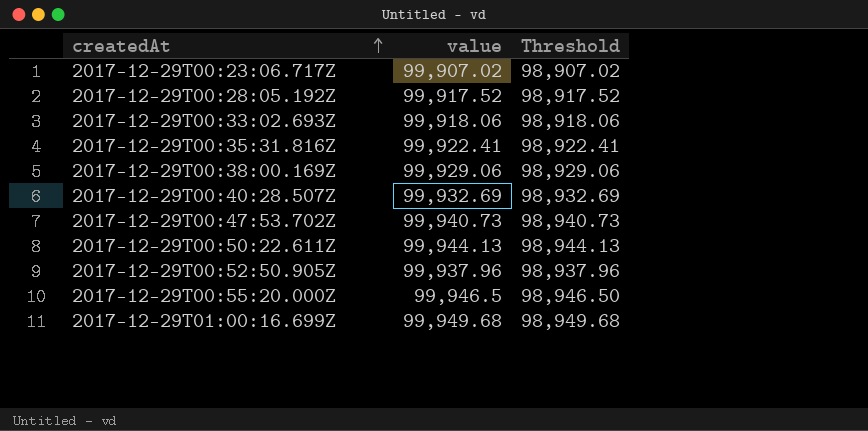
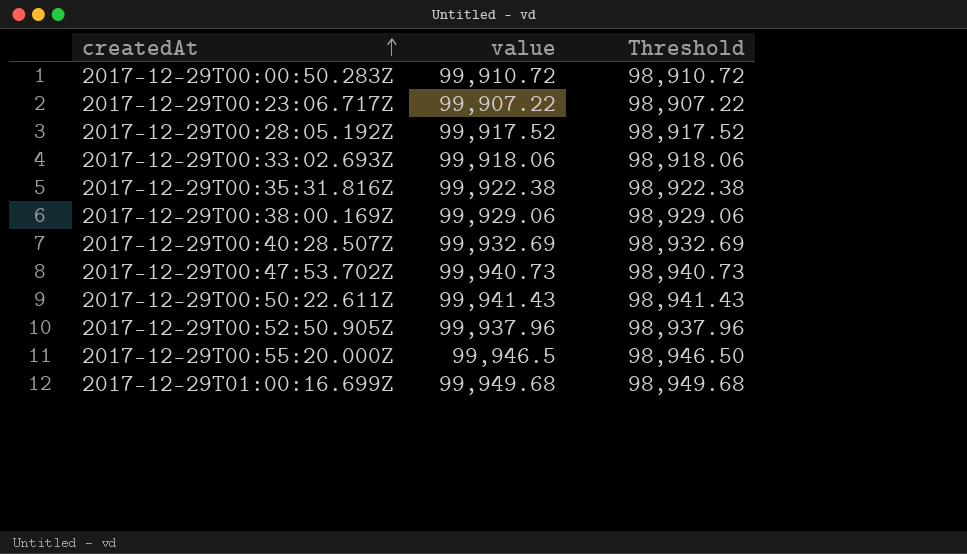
row 2017-12-29T00:00:50.283Z: none -> 99,910.72 | 98,910.72
2017-12-29T00:23:06.717Z | value: 99,907.02 -> 99,907.22
2017-12-29T00:23:06.717Z | Threshold: 98,907.02 -> 98,907.22
2017-12-29T00:35:31.816Z | value: 99,922.41 -> 99,922.38
2017-12-29T00:35:31.816Z | Threshold: 98,922.41 -> 98,922.38
2017-12-29T00:50:22.611Z | value: 99,944.13 -> 99,941.43
2017-12-29T00:50:22.611Z | Threshold: 98,944.13 -> 98,941.43

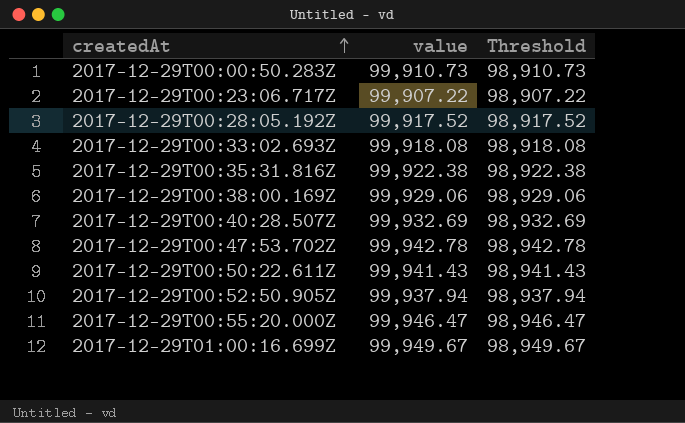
2017-12-29T00:00:50.283Z | value: 99,910.72 -> 99,910.73
2017-12-29T00:00:50.283Z | Threshold: 98,910.72 -> 98,910.73
2017-12-29T00:33:02.693Z | value: 99,918.06 -> 99,918.08
2017-12-29T00:33:02.693Z | Threshold: 98,918.06 -> 98,918.08
2017-12-29T00:47:53.702Z | value: 99,940.73 -> 99,942.78
2017-12-29T00:47:53.702Z | Threshold: 98,940.73 -> 98,942.78
2017-12-29T00:52:50.905Z | value: 99,937.96 -> 99,937.94
2017-12-29T00:52:50.905Z | Threshold: 98,937.96 -> 98,937.94
2017-12-29T00:55:20.000Z | value: 99,946.5 -> 99,946.47
2017-12-29T00:55:20.000Z | Threshold: 98,946.50 -> 98,946.47
2017-12-29T01:00:16.699Z | value: 99,949.68 -> 99,949.67
2017-12-29T01:00:16.699Z | Threshold: 98,949.68 -> 98,949.67

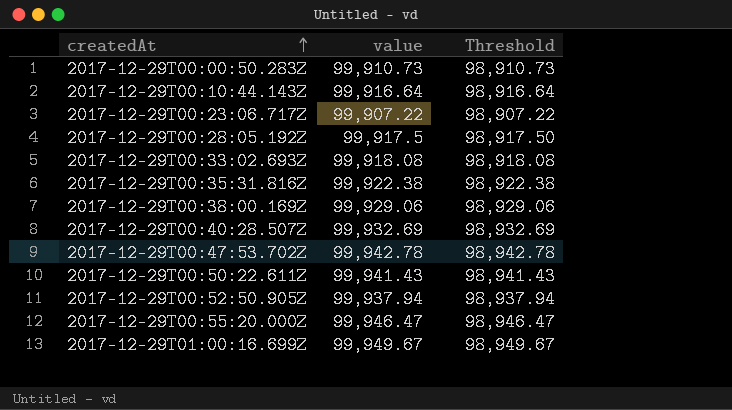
row 2017-12-29T00:10:44.143Z: none -> 99,916.64 | 98,916.64
2017-12-29T00:28:05.192Z | value: 99,917.52 -> 99,917.5
2017-12-29T00:28:05.192Z | Threshold: 98,917.52 -> 98,917.50

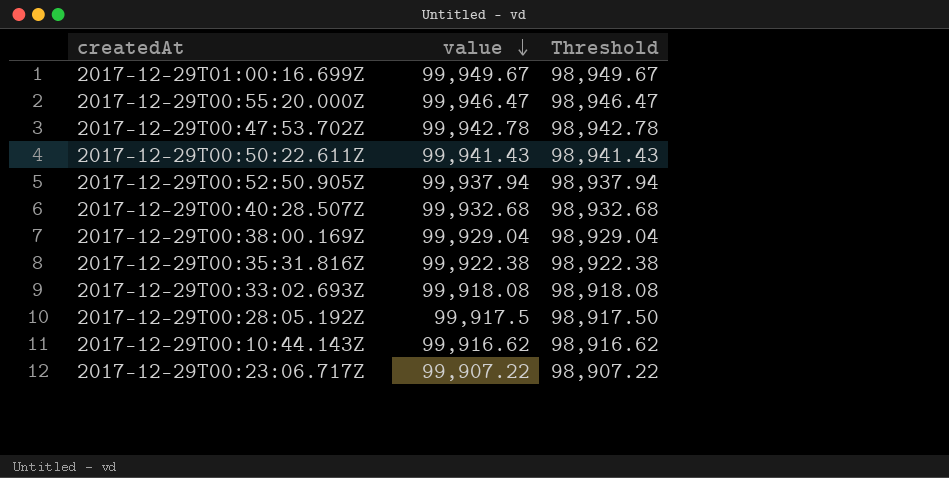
row order: createdAt ascending -> value descending
row 2017-12-29T00:00:50.283Z: 99,910.73 | 98,910.73 -> none
2017-12-29T00:40:28.507Z | value: 99,932.69 -> 99,932.68
2017-12-29T00:40:28.507Z | Threshold: 98,932.69 -> 98,932.68
2017-12-29T00:38:00.169Z | value: 99,929.06 -> 99,929.04
2017-12-29T00:38:00.169Z | Threshold: 98,929.06 -> 98,929.04
2017-12-29T00:10:44.143Z | value: 99,916.64 -> 99,916.62
2017-12-29T00:10:44.143Z | Threshold: 98,916.64 -> 98,916.62

